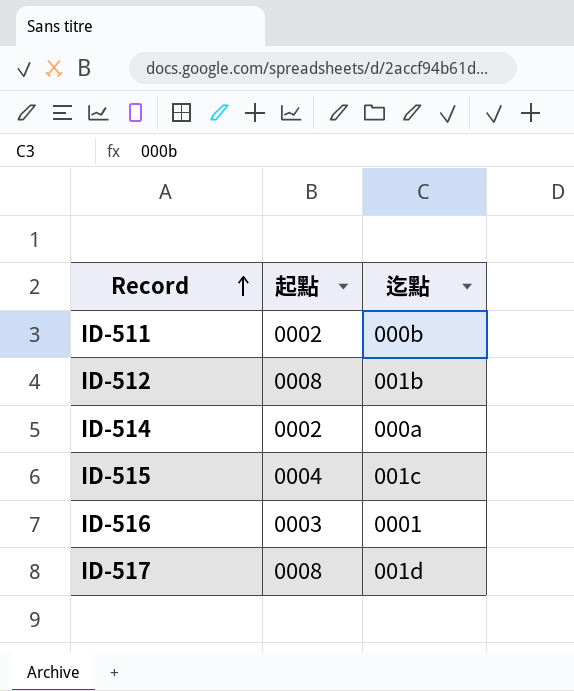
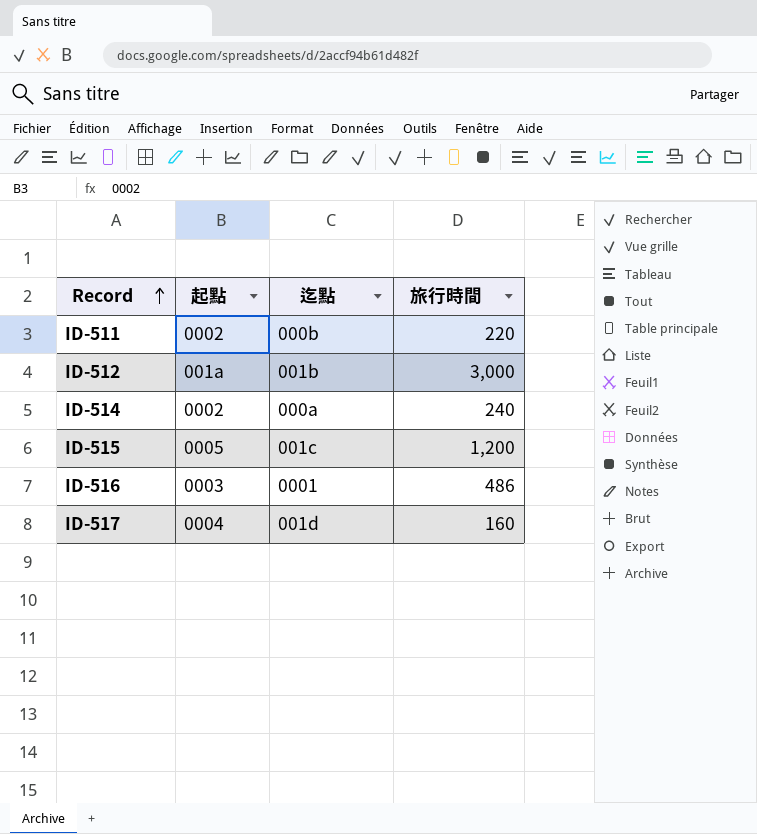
column 旅行時間 | position: none -> 4
ID-512 | 起點: 0008 -> 001a
ID-515 | 起點: 0004 -> 0005
ID-517 | 起點: 0008 -> 0004

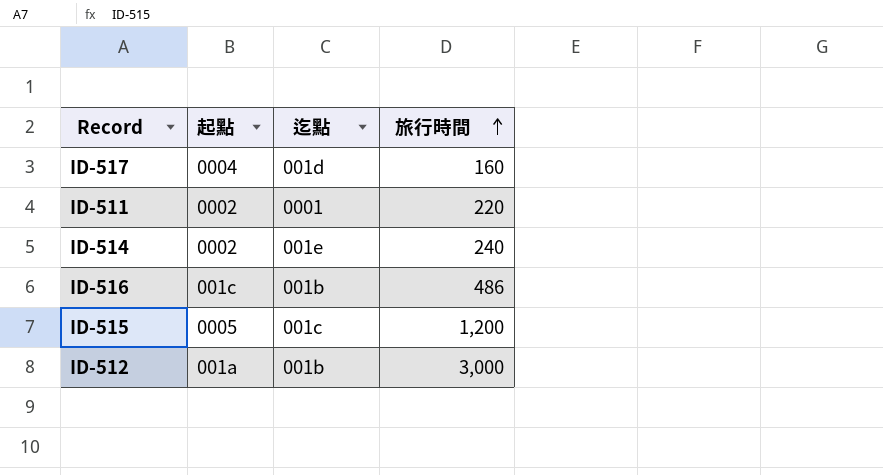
row order: Record ascending -> 旅行時間 ascending
ID-511 | 迄點: 000b -> 0001
ID-514 | 迄點: 000a -> 001e
ID-516 | 起點: 0003 -> 001c
ID-516 | 迄點: 0001 -> 001b

